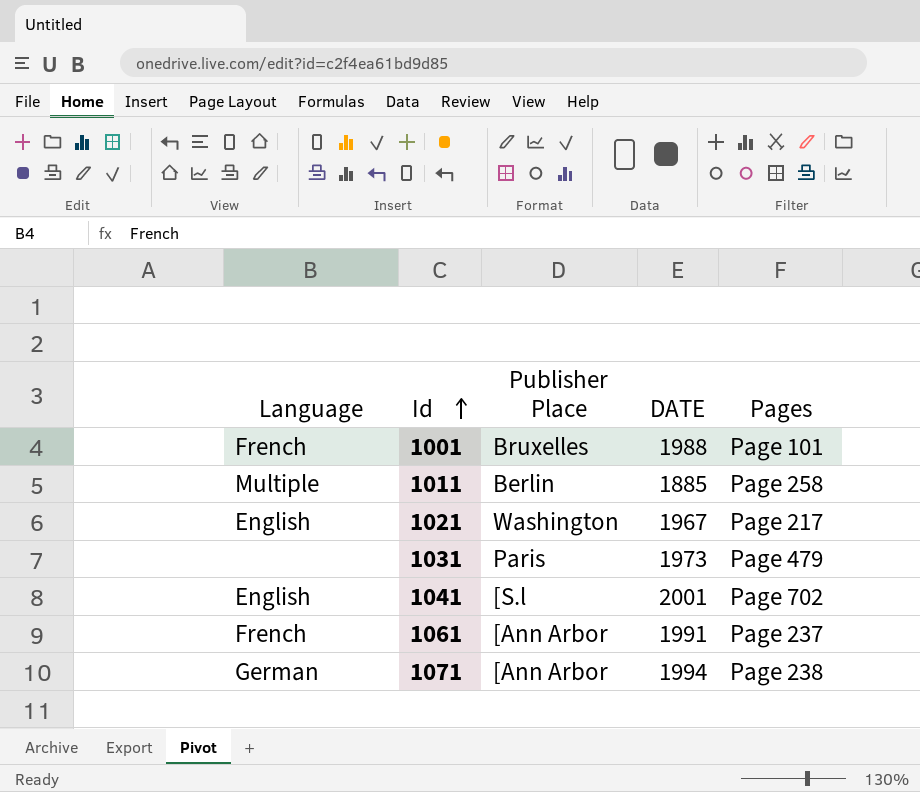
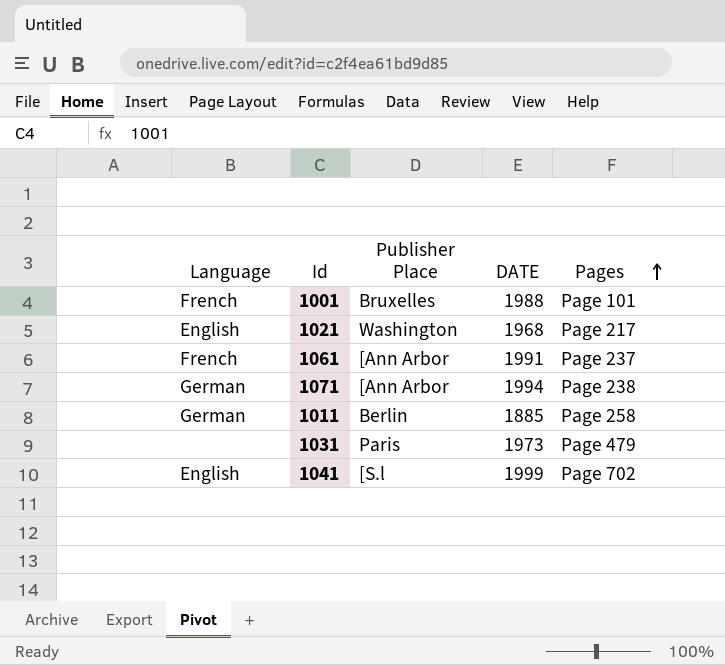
row order: Id ascending -> Pages ascending
1021 | DATE: 1967 -> 1968
1011 | Language: Multiple -> German
1041 | DATE: 2001 -> 1999

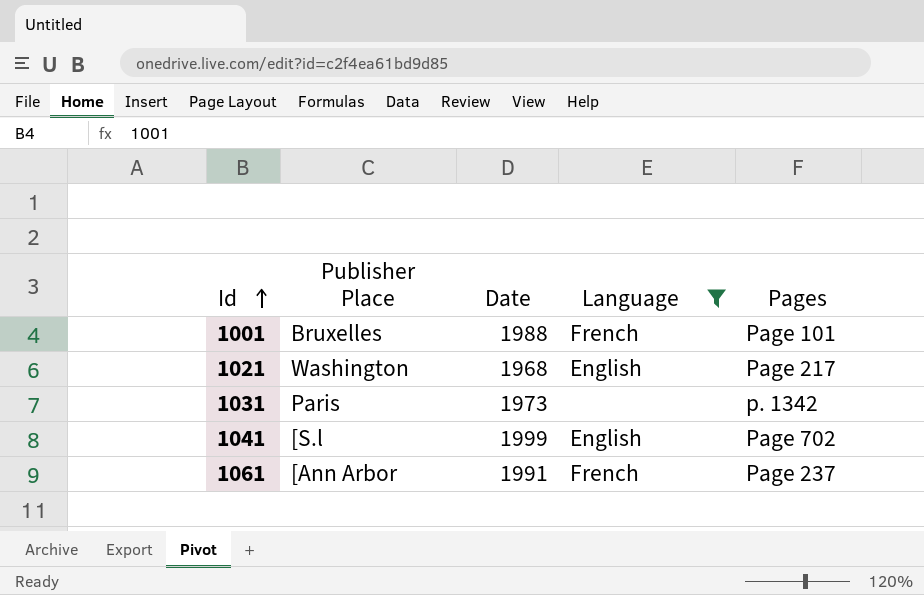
filter: none -> Language != German
row order: Pages ascending -> Id ascending
column name: DATE -> Date
column Language | position: 1 -> 4
1031 | Pages: Page 479 -> p. 1342

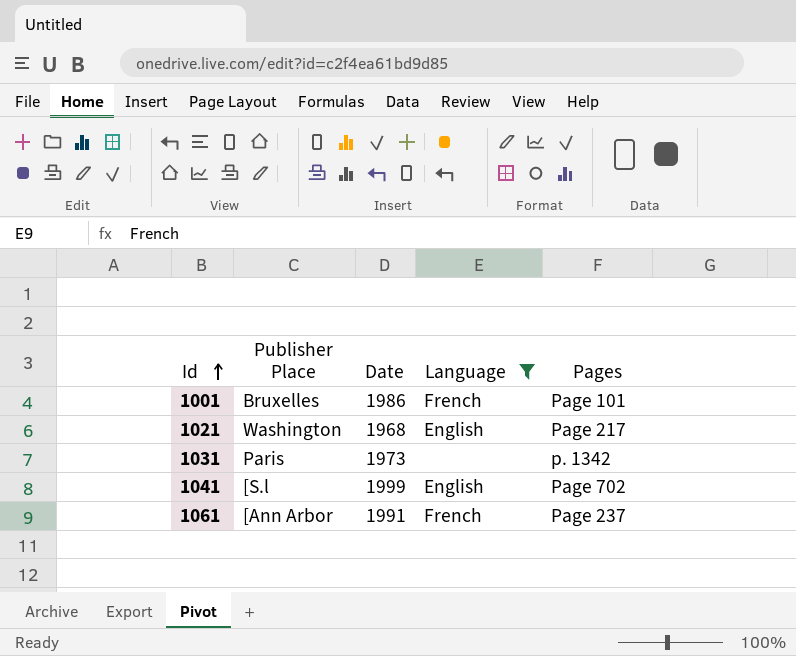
1001 | Date: 1988 -> 1986

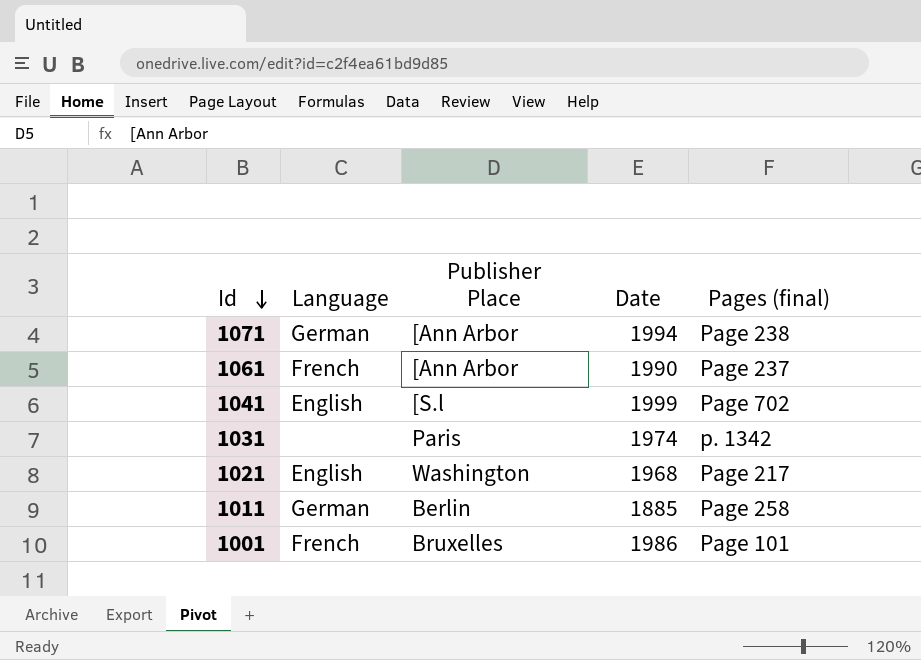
filter: Language != German -> none
row order: Id ascending -> Id descending
column Language | position: 4 -> 2
column name: Pages -> Pages (final)
1061 | Date: 1991 -> 1990
1031 | Date: 1973 -> 1974

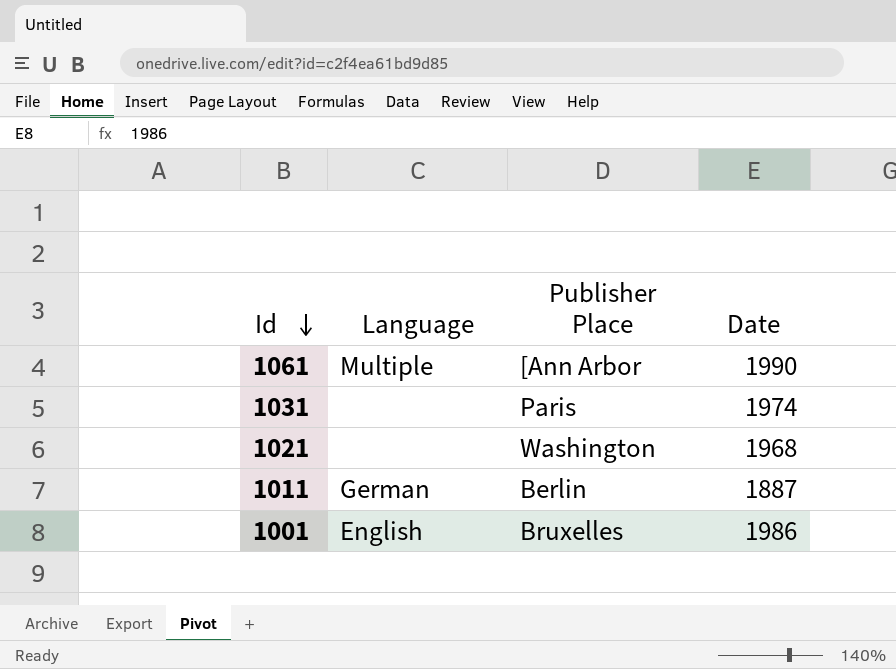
column Pages (final) | position: 5 -> none
row 1071: German | [Ann Arbor | 1994 | Page 238 -> none
row 1041: English | [S.l | 1999 | Page 702 -> none
1061 | Language: French -> Multiple
1021 | Language: English -> none
1011 | Date: 1885 -> 1887
1001 | Language: French -> English

